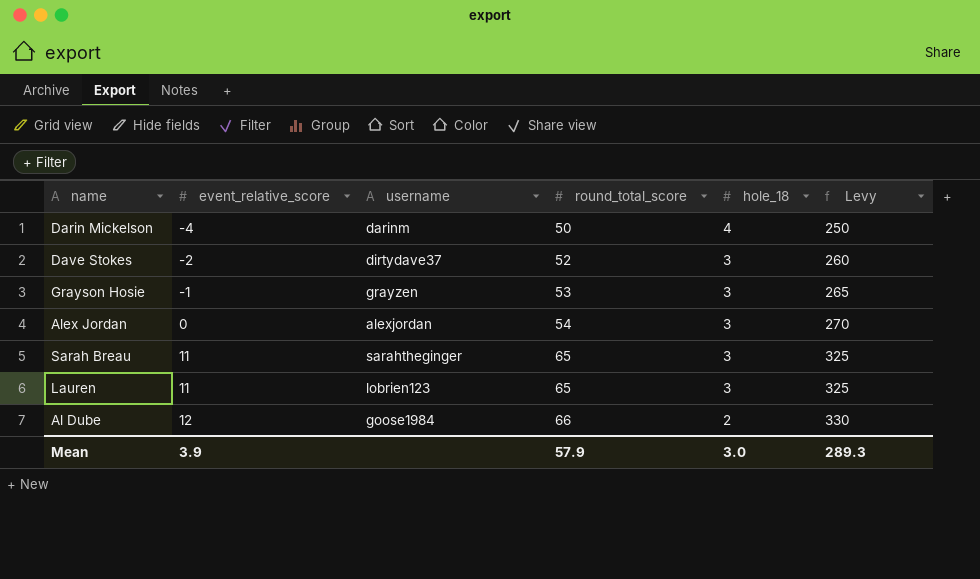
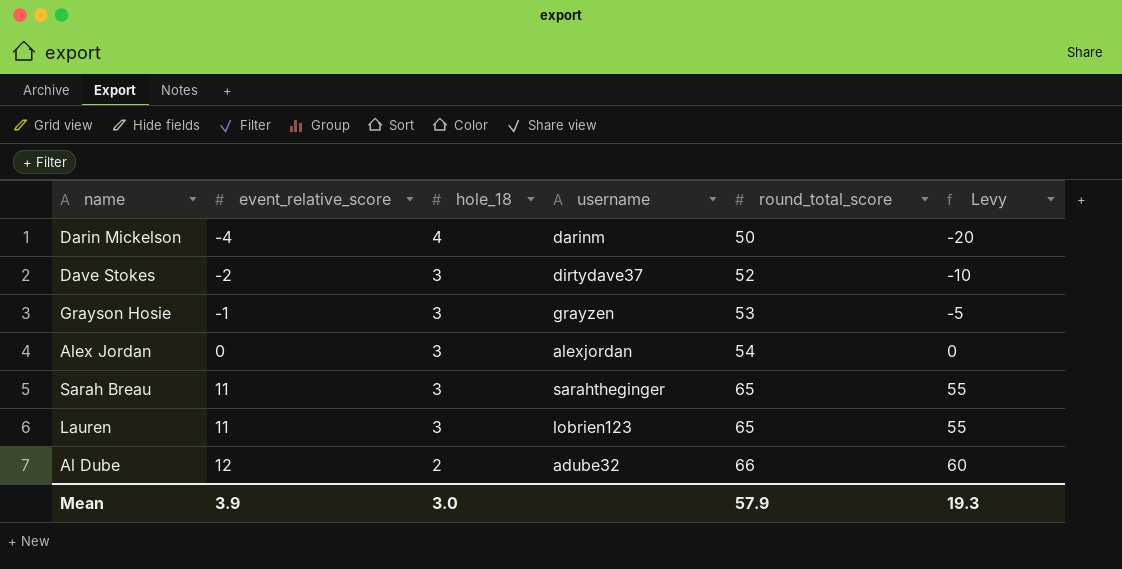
column hole_18 | position: 5 -> 3
column Levy | formula: [round_total_score] * 5 -> [event_relative_score] * 5
Al Dube | username: goose1984 -> adube32
Mean | Levy: 289.3 -> 19.3

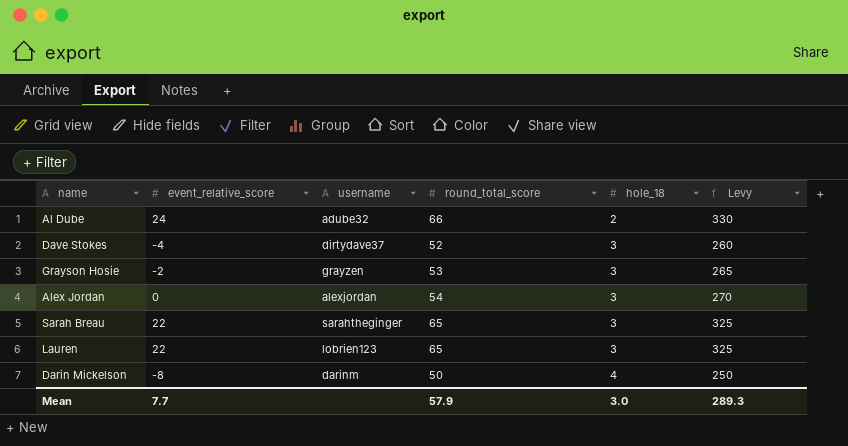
row order: event_relative_score ascending -> hole_18 ascending
column hole_18 | position: 3 -> 5
column Levy | formula: [event_relative_score] * 5 -> [round_total_score] * 5
Al Dube | event_relative_score: 12 -> 24
Dave Stokes | event_relative_score: -2 -> -4
Grayson Hosie | event_relative_score: -1 -> -2
Sarah Breau | event_relative_score: 11 -> 22
Lauren | event_relative_score: 11 -> 22
Darin Mickelson | event_relative_score: -4 -> -8
Mean | event_relative_score: 3.9 -> 7.7
Mean | Levy: 19.3 -> 289.3

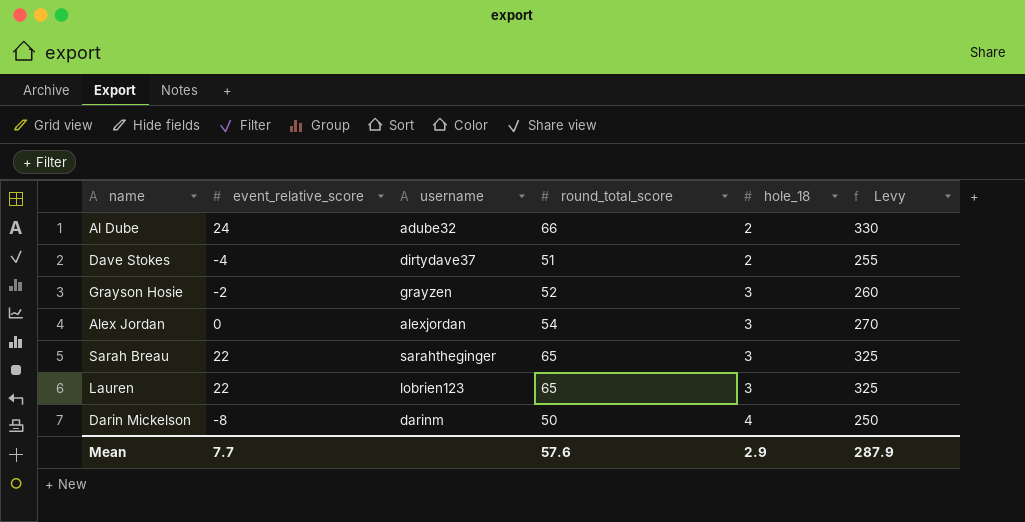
Dave Stokes | round_total_score: 52 -> 51
Dave Stokes | hole_18: 3 -> 2
Dave Stokes | Levy: 260 -> 255
Grayson Hosie | round_total_score: 53 -> 52
Grayson Hosie | Levy: 265 -> 260
Mean | round_total_score: 57.9 -> 57.6
Mean | hole_18: 3.0 -> 2.9
Mean | Levy: 289.3 -> 287.9

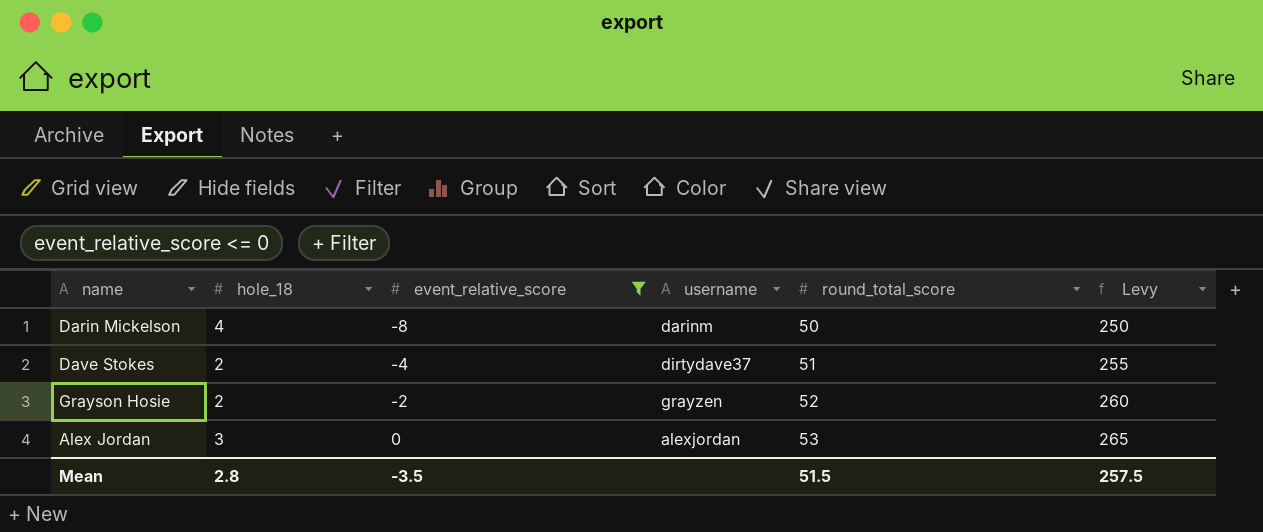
filter: none -> event_relative_score <= 0
row order: hole_18 ascending -> event_relative_score ascending
column hole_18 | position: 5 -> 2
Grayson Hosie | hole_18: 3 -> 2
Alex Jordan | round_total_score: 54 -> 53
Alex Jordan | Levy: 270 -> 265
Mean | hole_18: 2.9 -> 2.8
Mean | event_relative_score: 7.7 -> -3.5
Mean | round_total_score: 57.6 -> 51.5
Mean | Levy: 287.9 -> 257.5

